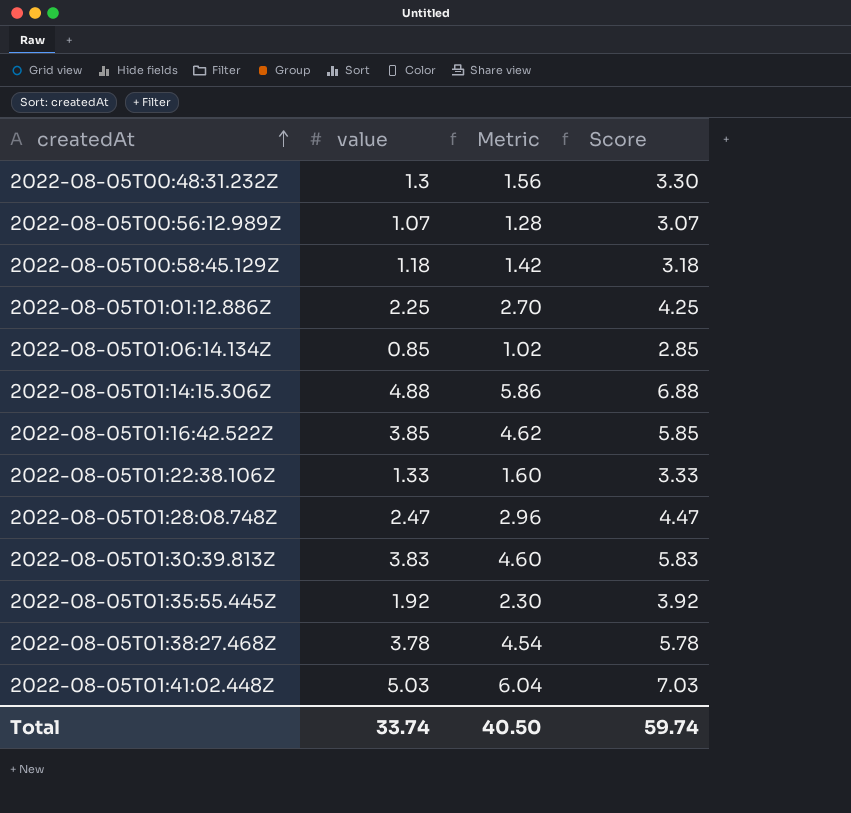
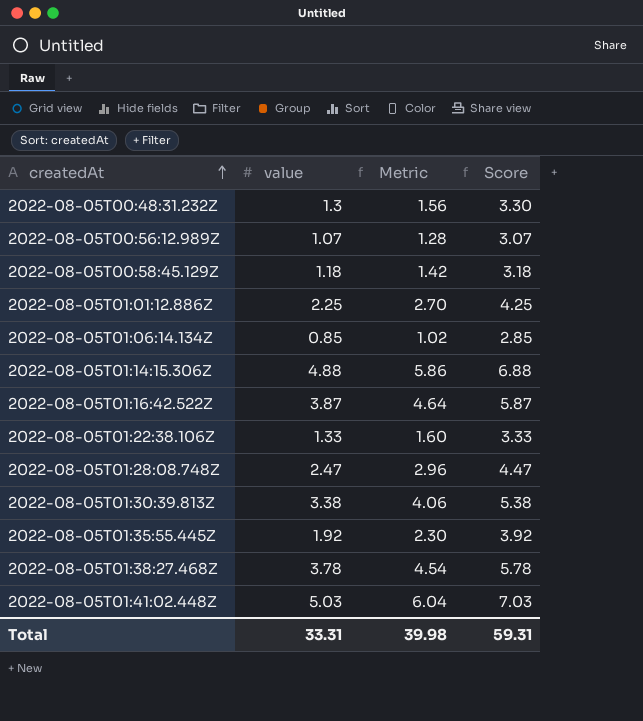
2022-08-05T01:16:42.522Z | value: 3.85 -> 3.87
2022-08-05T01:16:42.522Z | Metric: 4.62 -> 4.64
2022-08-05T01:16:42.522Z | Score: 5.85 -> 5.87
2022-08-05T01:30:39.813Z | value: 3.83 -> 3.38
2022-08-05T01:30:39.813Z | Metric: 4.60 -> 4.06
2022-08-05T01:30:39.813Z | Score: 5.83 -> 5.38
Total | value: 33.74 -> 33.31
Total | Metric: 40.50 -> 39.98
Total | Score: 59.74 -> 59.31

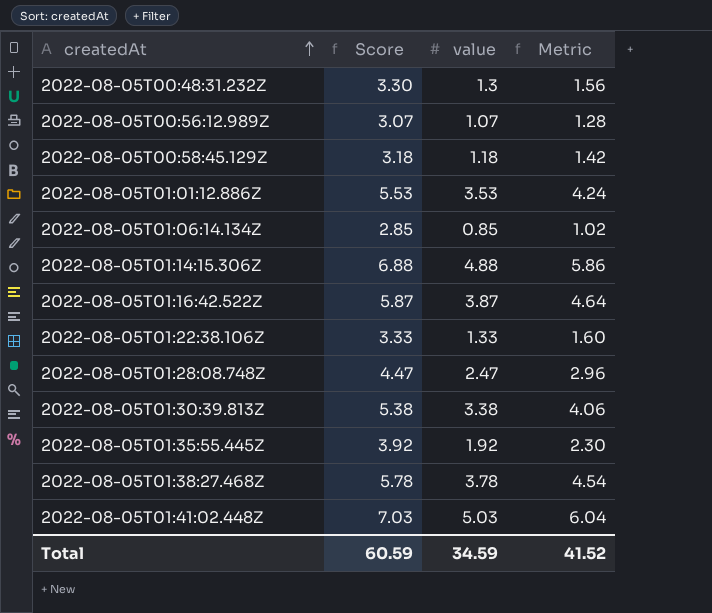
column Score | position: 4 -> 2
2022-08-05T01:01:12.886Z | Score: 4.25 -> 5.53
2022-08-05T01:01:12.886Z | value: 2.25 -> 3.53
2022-08-05T01:01:12.886Z | Metric: 2.70 -> 4.24
Total | Score: 59.31 -> 60.59
Total | value: 33.31 -> 34.59
Total | Metric: 39.98 -> 41.52

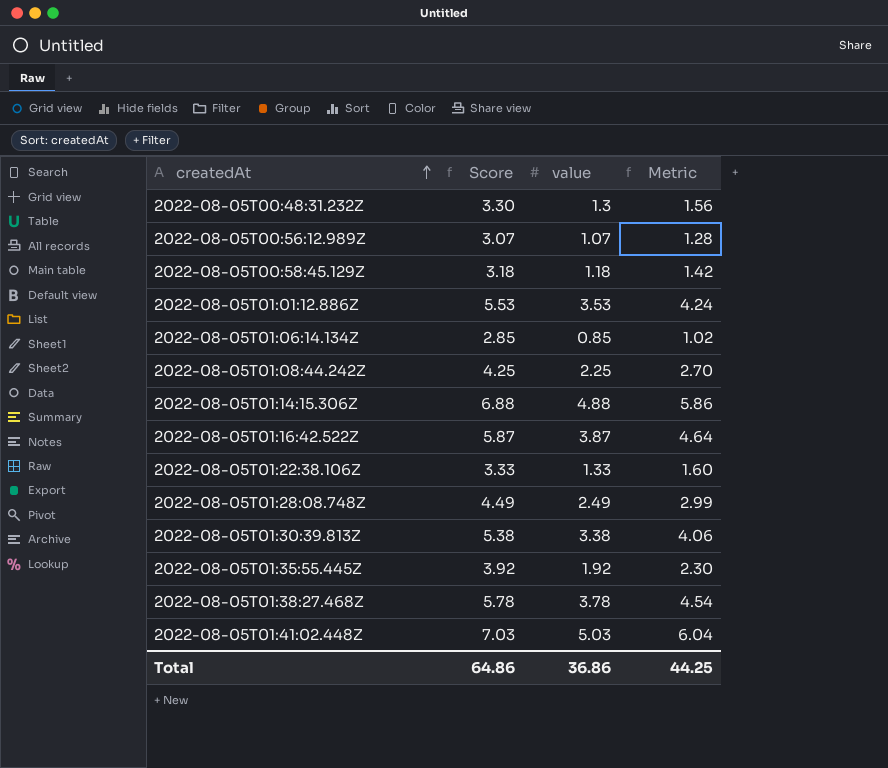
row 2022-08-05T01:08:44.242Z: none -> 4.25 | 2.25 | 2.70
2022-08-05T01:28:08.748Z | Score: 4.47 -> 4.49
2022-08-05T01:28:08.748Z | value: 2.47 -> 2.49
2022-08-05T01:28:08.748Z | Metric: 2.96 -> 2.99
Total | Score: 60.59 -> 64.86
Total | value: 34.59 -> 36.86
Total | Metric: 41.52 -> 44.25

